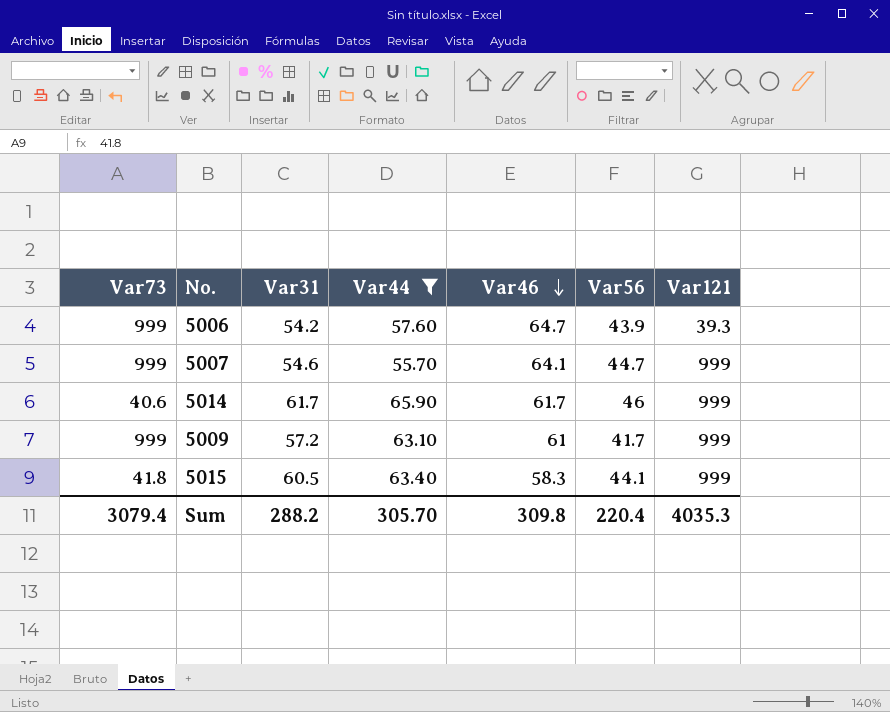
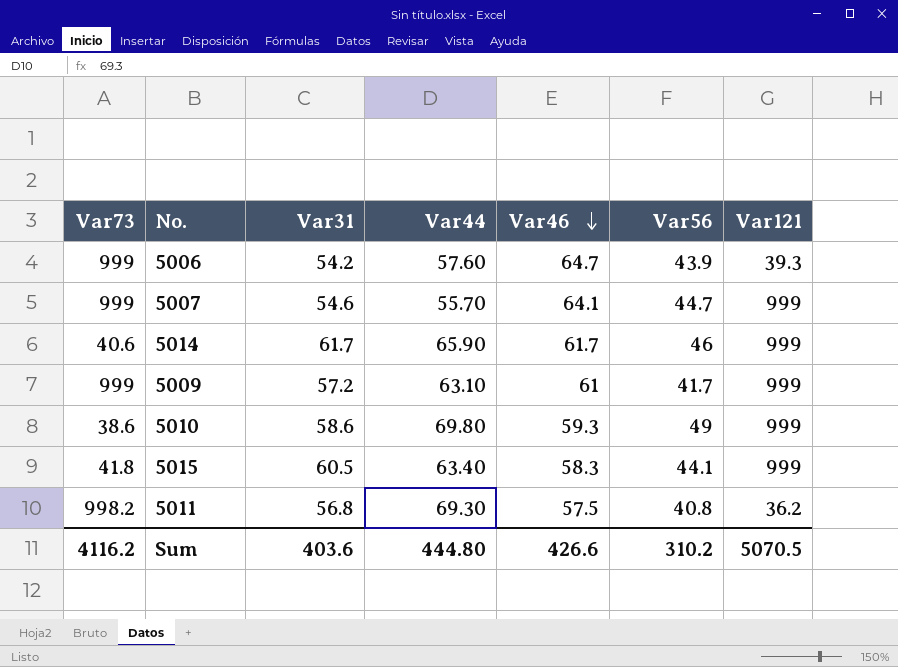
filter: Var44 <= 65.90 -> none
Sum | Var73: 3079.4 -> 4116.2
Sum | Var31: 288.2 -> 403.6
Sum | Var44: 305.70 -> 444.80
Sum | Var46: 309.8 -> 426.6
Sum | Var56: 220.4 -> 310.2
Sum | Var121: 4035.3 -> 5070.5

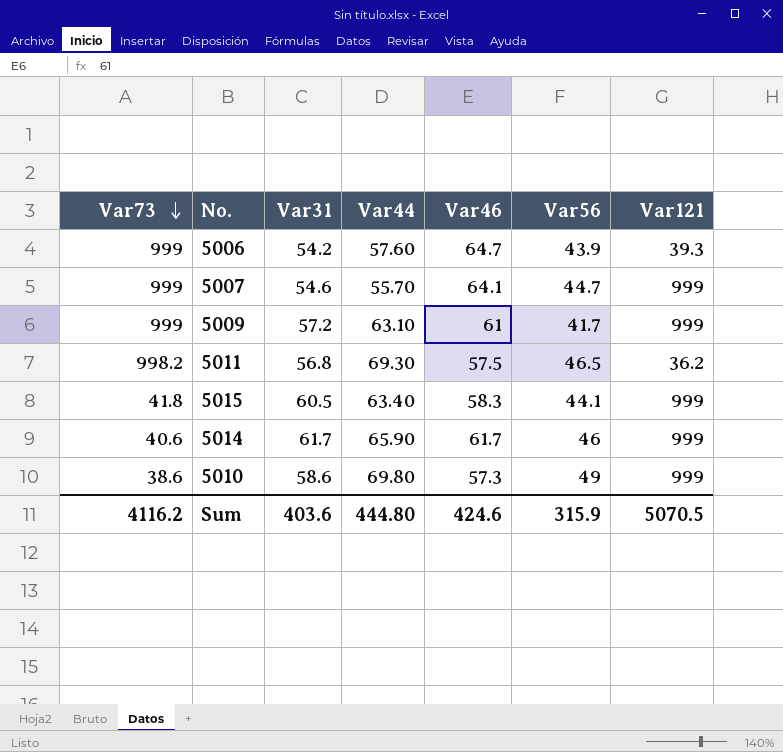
row order: Var46 descending -> Var73 descending
5011 | Var56: 40.8 -> 46.5
5010 | Var46: 59.3 -> 57.3
Sum | Var46: 426.6 -> 424.6
Sum | Var56: 310.2 -> 315.9

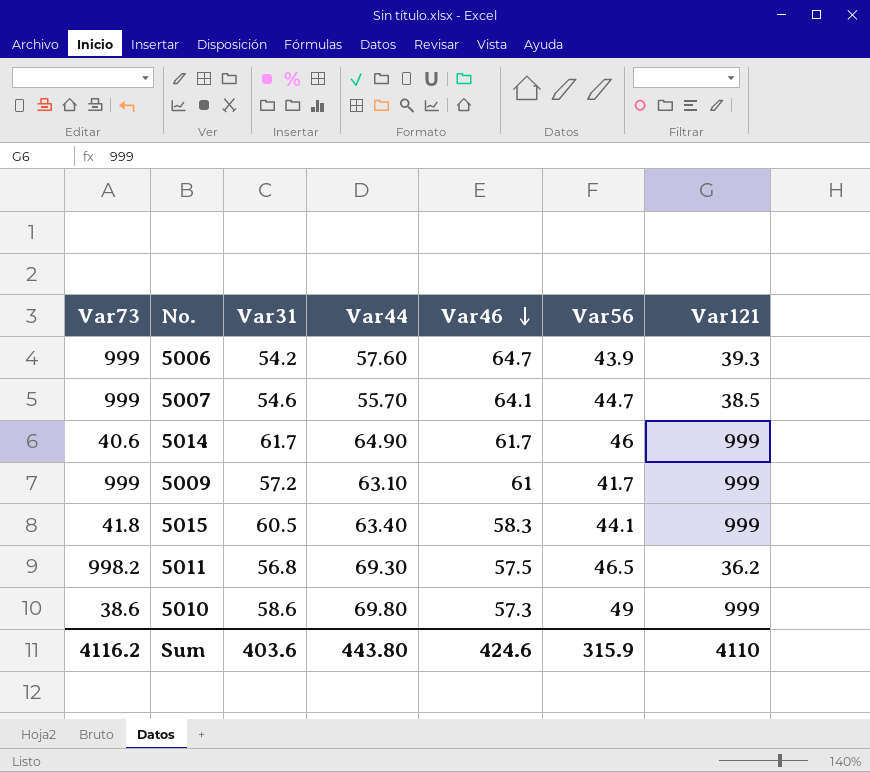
row order: Var73 descending -> Var46 descending
5007 | Var121: 999 -> 38.5
5014 | Var44: 65.90 -> 64.90
Sum | Var44: 444.80 -> 443.80
Sum | Var121: 5070.5 -> 4110

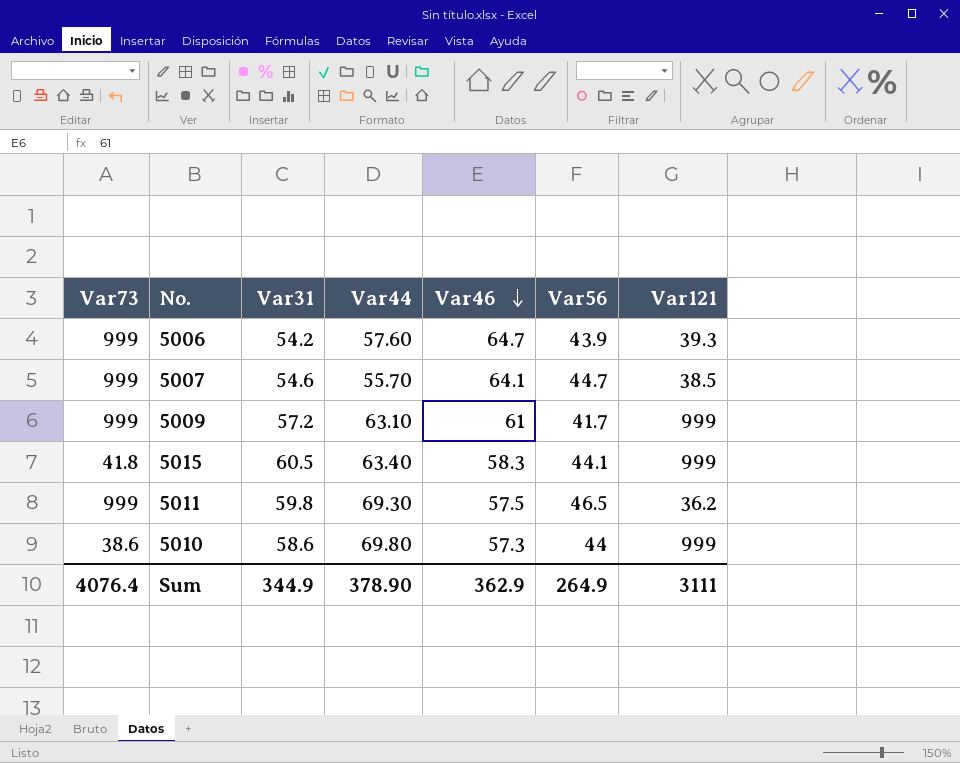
row 5014: 40.6 | 61.7 | 64.90 | 61.7 | 46 | 999 -> none
5011 | Var73: 998.2 -> 999
5011 | Var31: 56.8 -> 59.8
5010 | Var56: 49 -> 44
Sum | Var73: 4116.2 -> 4076.4
Sum | Var31: 403.6 -> 344.9
Sum | Var44: 443.80 -> 378.90
Sum | Var46: 424.6 -> 362.9
Sum | Var56: 315.9 -> 264.9
Sum | Var121: 4110 -> 3111

